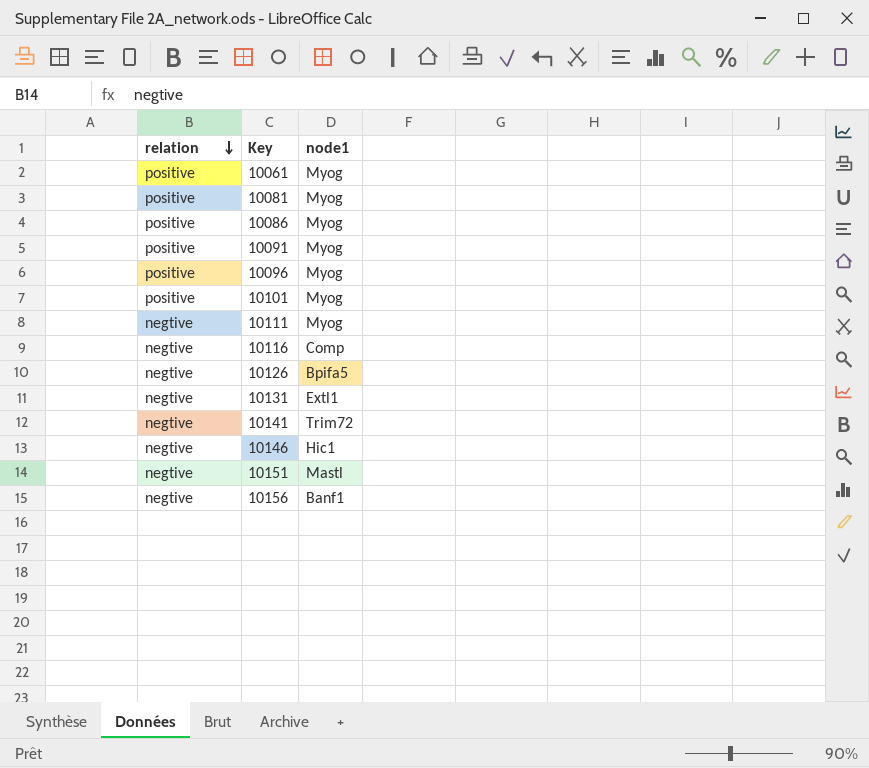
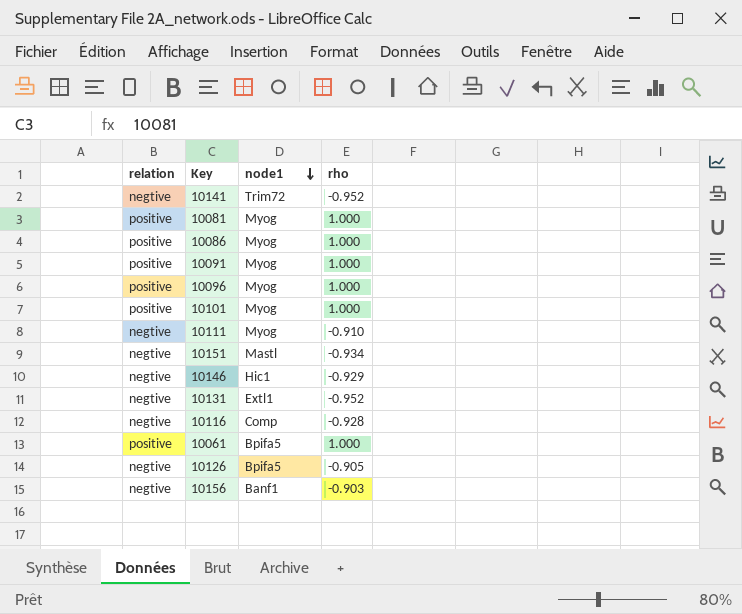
row order: relation descending -> node1 descending
column rho | position: none -> 4
10061 | node1: Myog -> Bpifa5

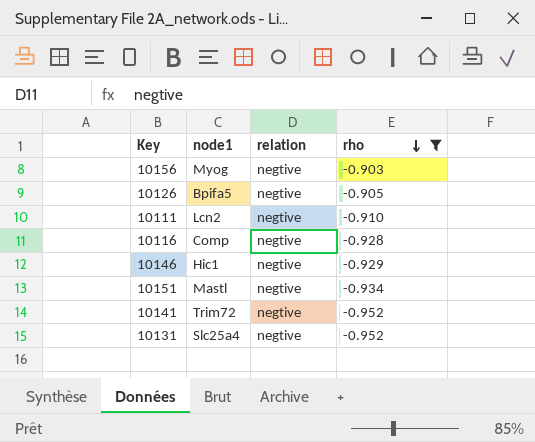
filter: none -> rho != 1.000
row order: node1 descending -> rho descending
column relation | position: 1 -> 3
10156 | node1: Banf1 -> Myog
10111 | node1: Myog -> Lcn2
10131 | node1: Extl1 -> Slc25a4

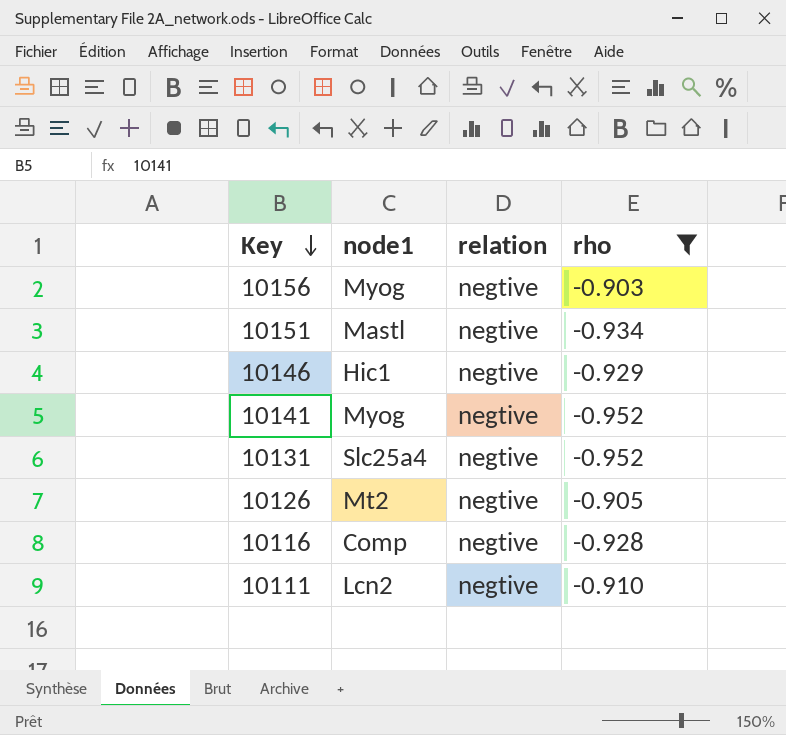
row order: rho descending -> Key descending
10141 | node1: Trim72 -> Myog
10126 | node1: Bpifa5 -> Mt2

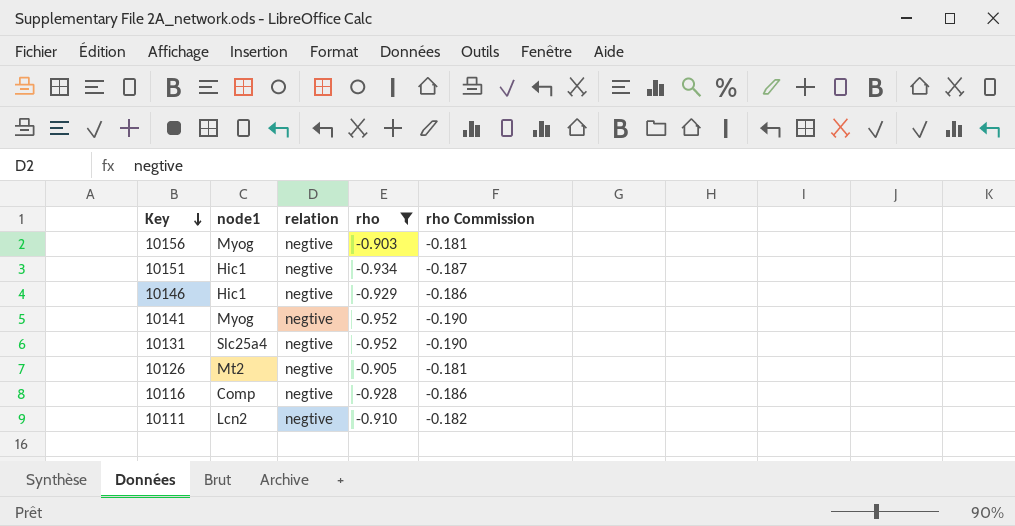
column rho Commission | formula: none -> [rho] * 0.2
10151 | node1: Mastl -> Hic1

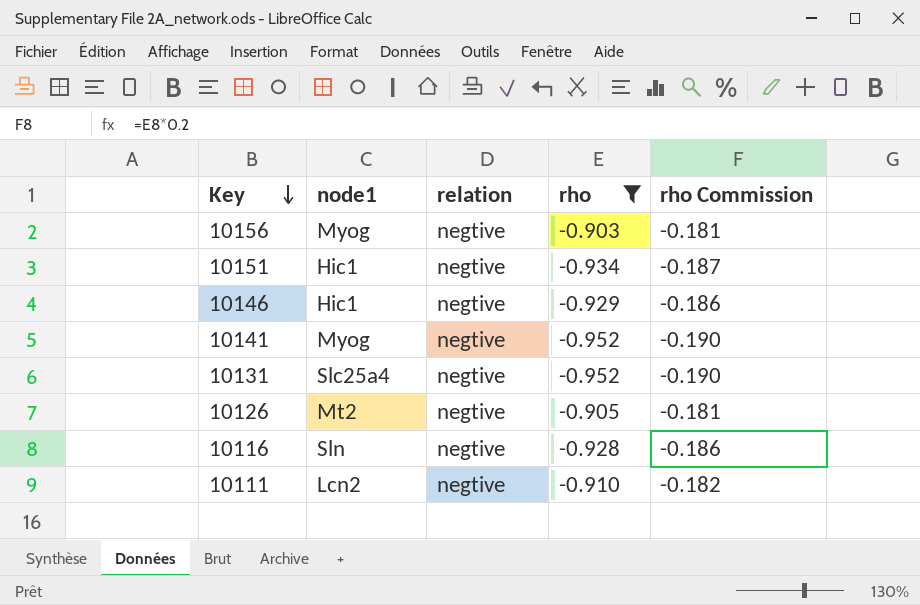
10116 | node1: Comp -> Sln

